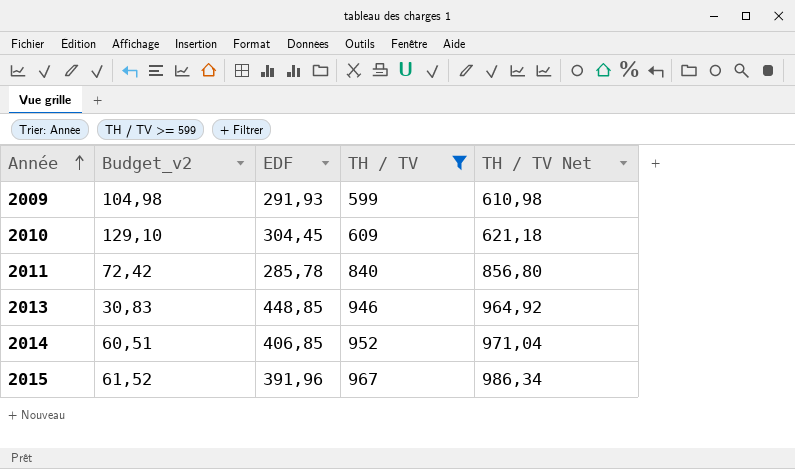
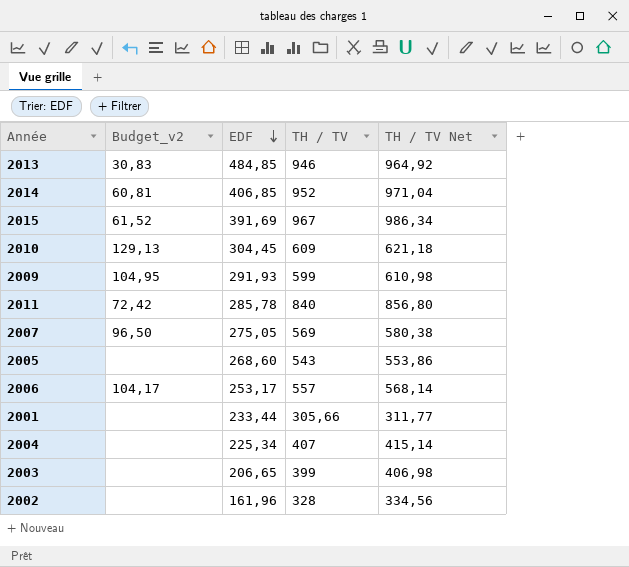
filter: TH / TV >= 599 -> none
row order: Année ascending -> EDF descending
2013 | EDF: 448,85 -> 484,85
2014 | Budget_v2: 60,51 -> 60,81
2015 | EDF: 391,96 -> 391,69
2010 | Budget_v2: 129,10 -> 129,13
2009 | Budget_v2: 104,98 -> 104,95

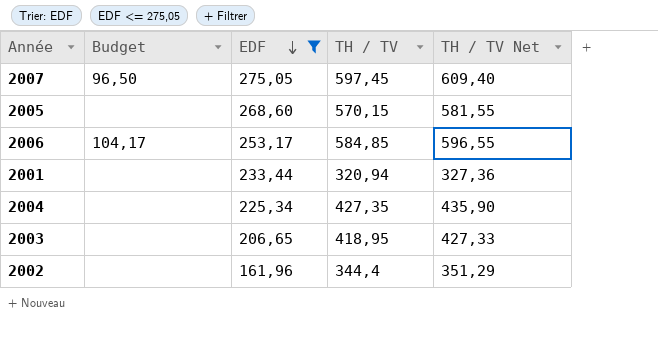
filter: none -> EDF <= 275,05
column name: Budget_v2 -> Budget
2007 | TH / TV: 569 -> 597,45
2007 | TH / TV Net: 580,38 -> 609,40
2005 | TH / TV: 543 -> 570,15
2005 | TH / TV Net: 553,86 -> 581,55
2006 | TH / TV: 557 -> 584,85
2006 | TH / TV Net: 568,14 -> 596,55
2001 | TH / TV: 305,66 -> 320,94
2001 | TH / TV Net: 311,77 -> 327,36
2004 | TH / TV: 407 -> 427,35
2004 | TH / TV Net: 415,14 -> 435,90
2003 | TH / TV: 399 -> 418,95
2003 | TH / TV Net: 406,98 -> 427,33
2002 | TH / TV: 328 -> 344,4
2002 | TH / TV Net: 334,56 -> 351,29

